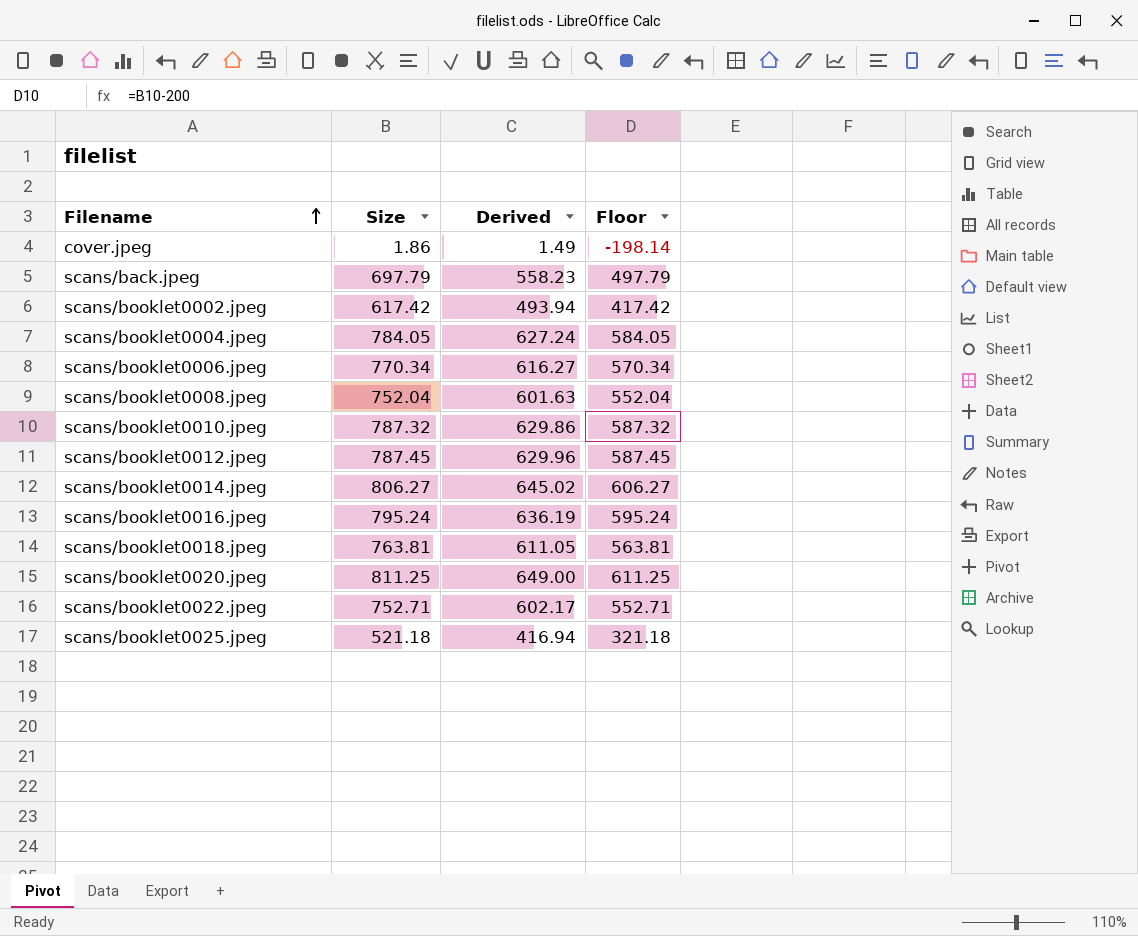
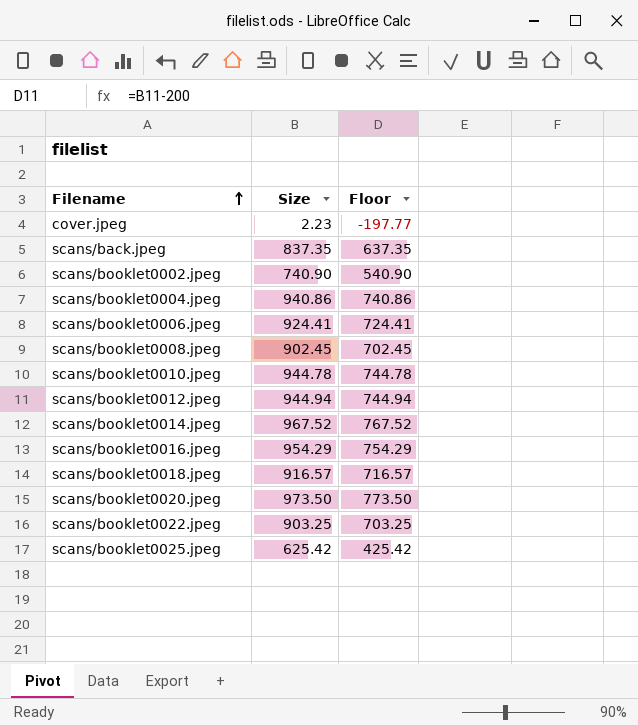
column Derived | formula: [Size] * 0.8 -> none
cover.jpeg | Size: 1.86 -> 2.23
cover.jpeg | Floor: -198.14 -> -197.77
scans/back.jpeg | Size: 697.79 -> 837.35
scans/back.jpeg | Floor: 497.79 -> 637.35
scans/booklet0002.jpeg | Size: 617.42 -> 740.90
scans/booklet0002.jpeg | Floor: 417.42 -> 540.90
scans/booklet0004.jpeg | Size: 784.05 -> 940.86
scans/booklet0004.jpeg | Floor: 584.05 -> 740.86
scans/booklet0006.jpeg | Size: 770.34 -> 924.41
scans/booklet0006.jpeg | Floor: 570.34 -> 724.41
scans/booklet0008.jpeg | Size: 752.04 -> 902.45
scans/booklet0008.jpeg | Floor: 552.04 -> 702.45
scans/booklet0010.jpeg | Size: 787.32 -> 944.78
scans/booklet0010.jpeg | Floor: 587.32 -> 744.78
scans/booklet0012.jpeg | Size: 787.45 -> 944.94
scans/booklet0012.jpeg | Floor: 587.45 -> 744.94
scans/booklet0014.jpeg | Size: 806.27 -> 967.52
scans/booklet0014.jpeg | Floor: 606.27 -> 767.52
scans/booklet0016.jpeg | Size: 795.24 -> 954.29
scans/booklet0016.jpeg | Floor: 595.24 -> 754.29
scans/booklet0018.jpeg | Size: 763.81 -> 916.57
scans/booklet0018.jpeg | Floor: 563.81 -> 716.57
scans/booklet0020.jpeg | Size: 811.25 -> 973.50
scans/booklet0020.jpeg | Floor: 611.25 -> 773.50
scans/booklet0022.jpeg | Size: 752.71 -> 903.25
scans/booklet0022.jpeg | Floor: 552.71 -> 703.25
scans/booklet0025.jpeg | Size: 521.18 -> 625.42
scans/booklet0025.jpeg | Floor: 321.18 -> 425.42

